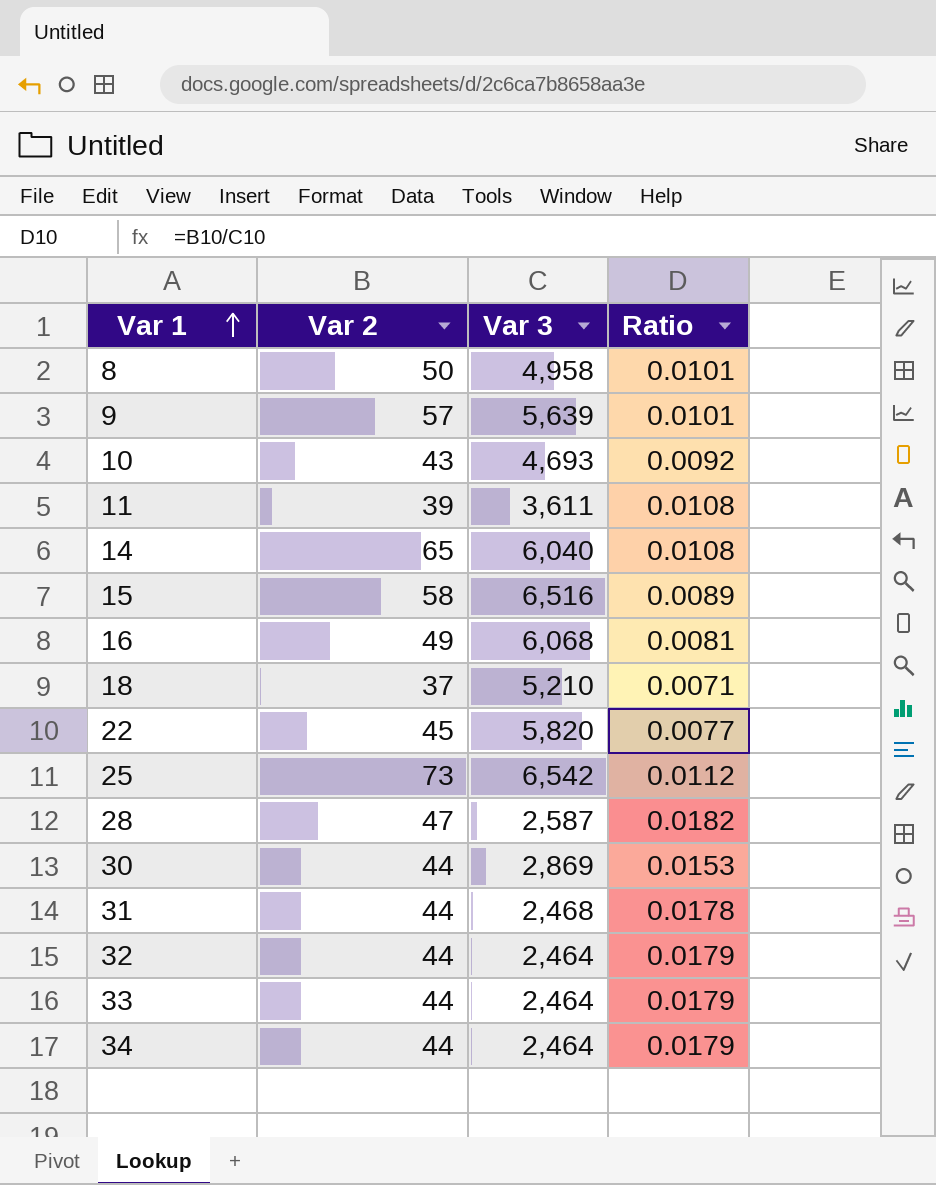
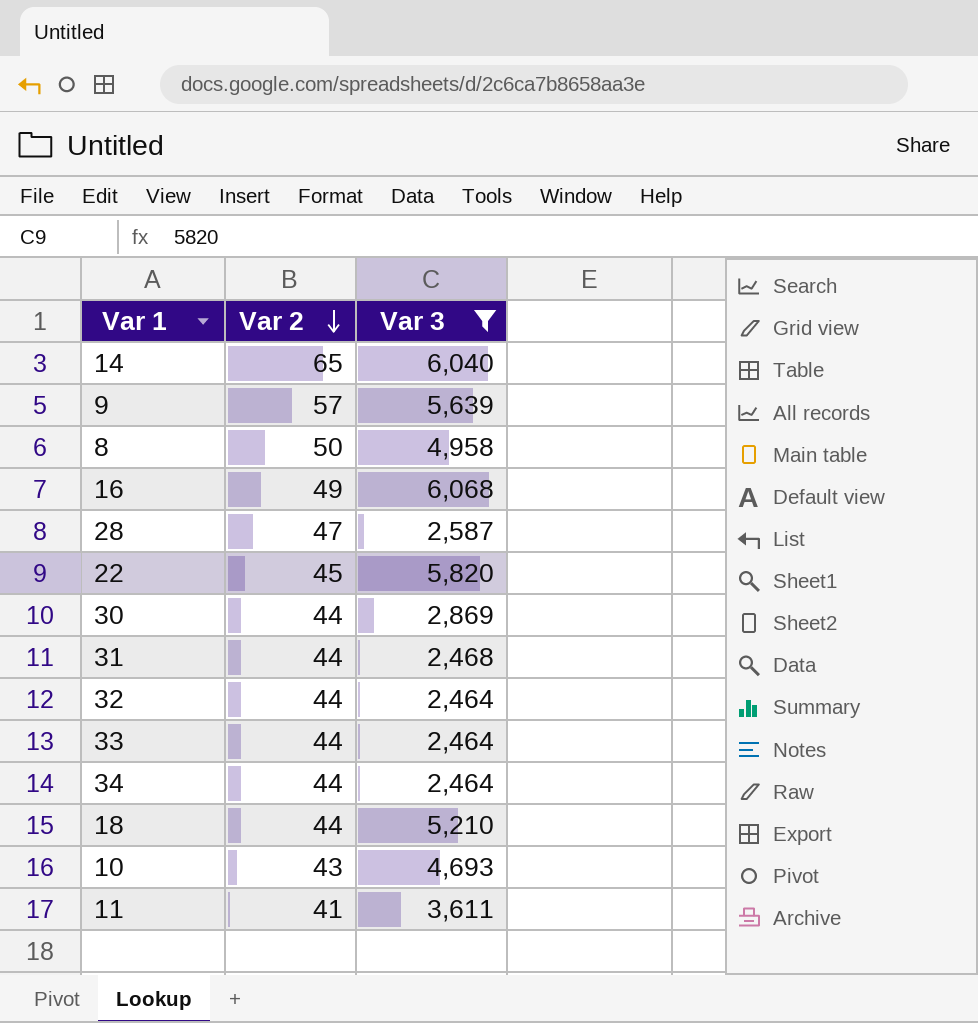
filter: none -> Var 3 <= 6,068
row order: Var 1 ascending -> Var 2 descending
column Ratio | formula: [Var 2] / [Var 3] -> none
18 | Var 2: 37 -> 44
11 | Var 2: 39 -> 41

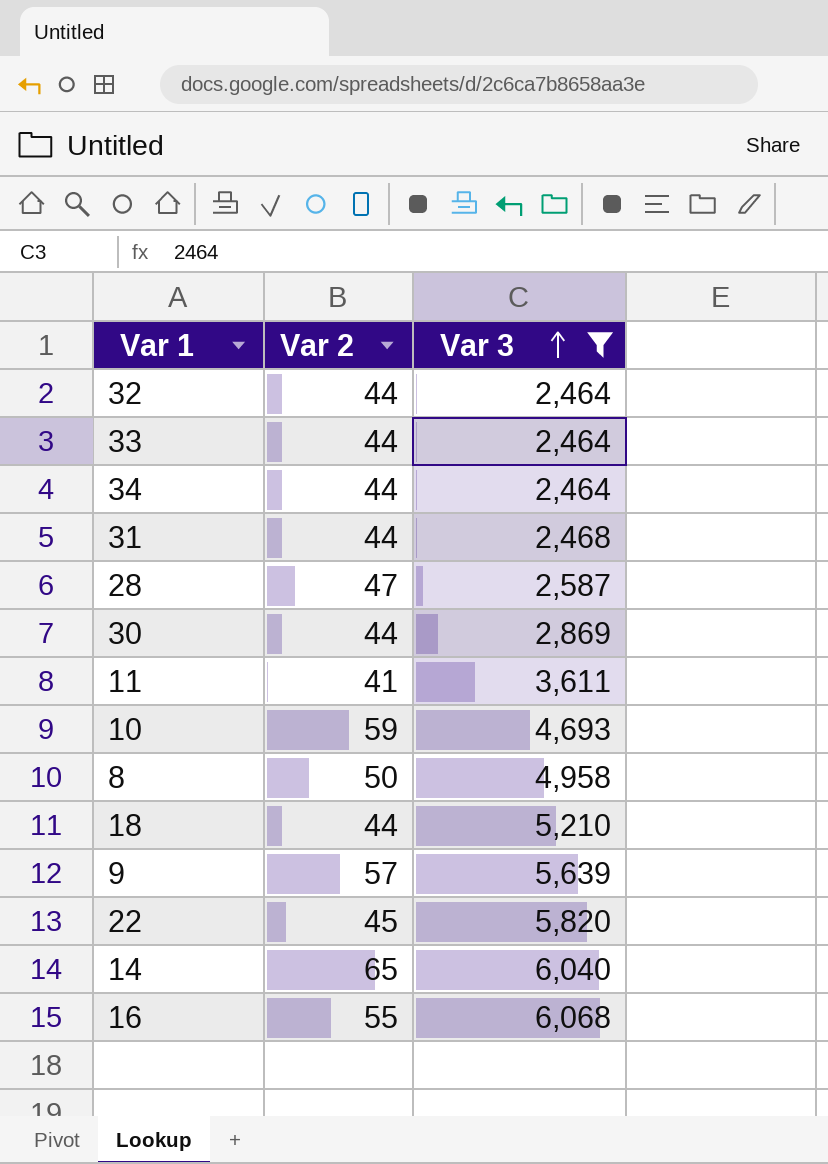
row order: Var 2 descending -> Var 3 ascending
10 | Var 2: 43 -> 59
16 | Var 2: 49 -> 55

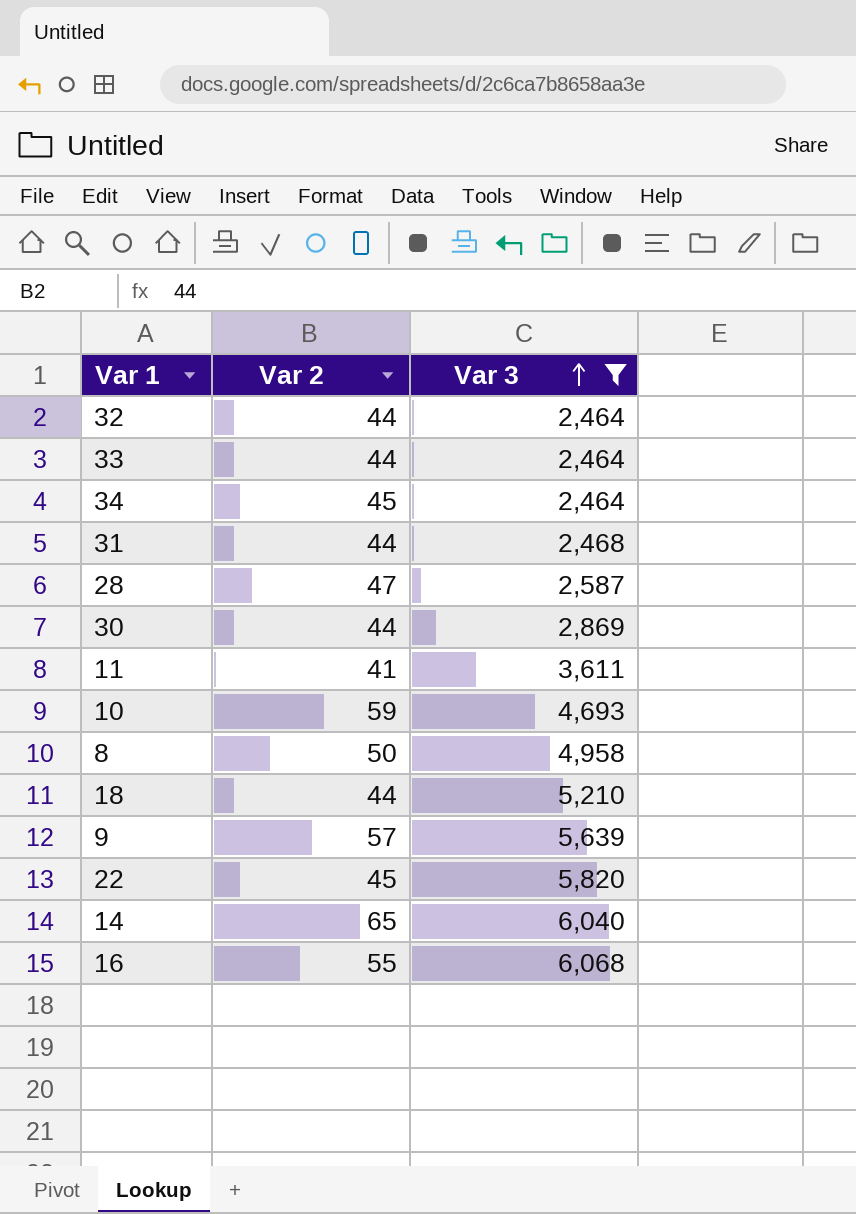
34 | Var 2: 44 -> 45

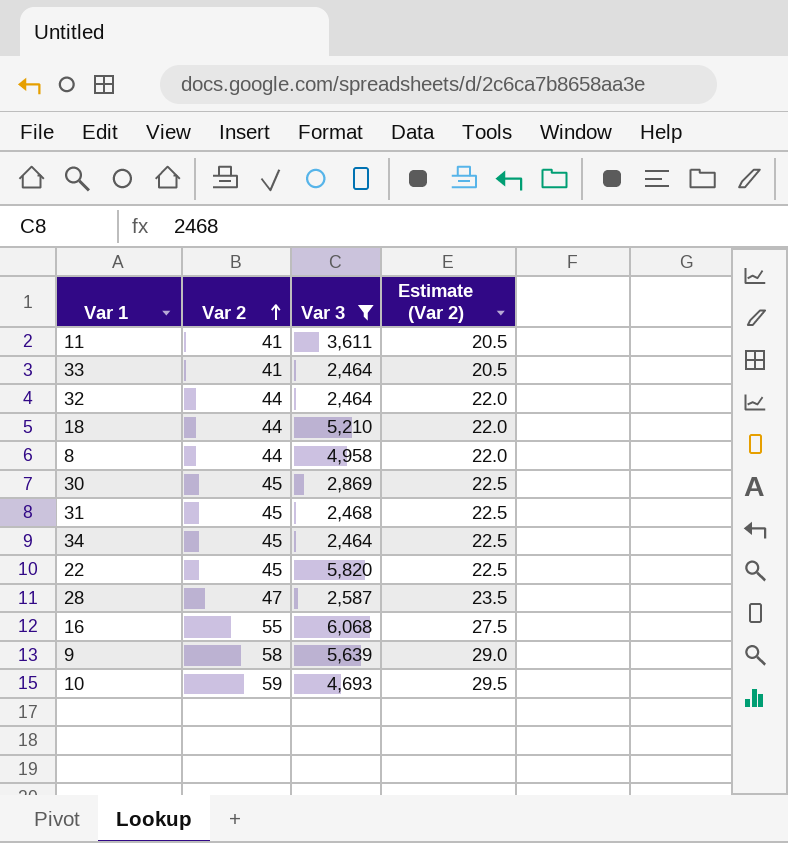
row order: Var 3 ascending -> Var 2 ascending
column Estimate (Var 2) | formula: none -> [Var 2] * 0.5
row 14: 65 | 6,040 -> none
33 | Var 2: 44 -> 41
8 | Var 2: 50 -> 44
30 | Var 2: 44 -> 45
31 | Var 2: 44 -> 45
9 | Var 2: 57 -> 58

